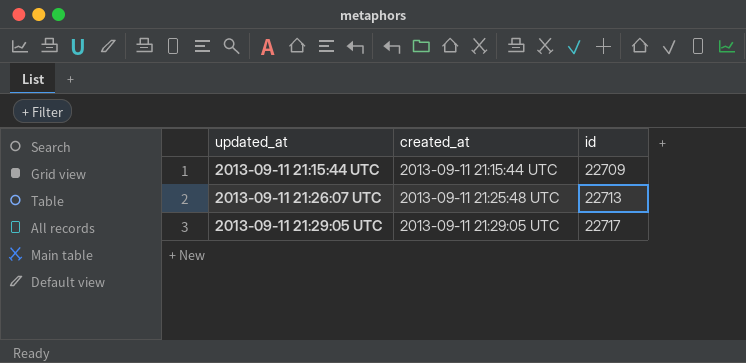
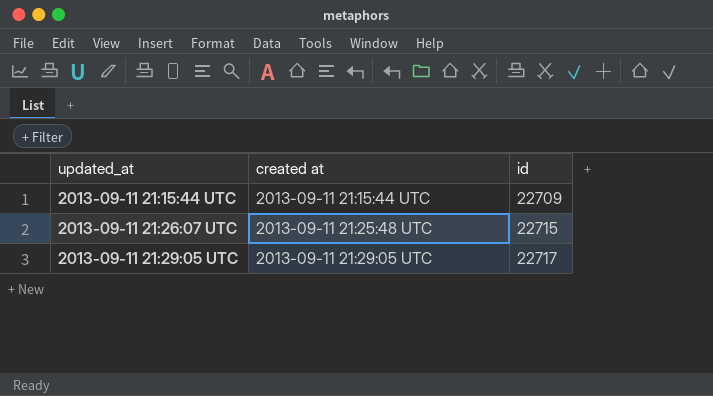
column name: created_at -> created at
2013-09-11 21:26:07 UTC | id: 22713 -> 22715

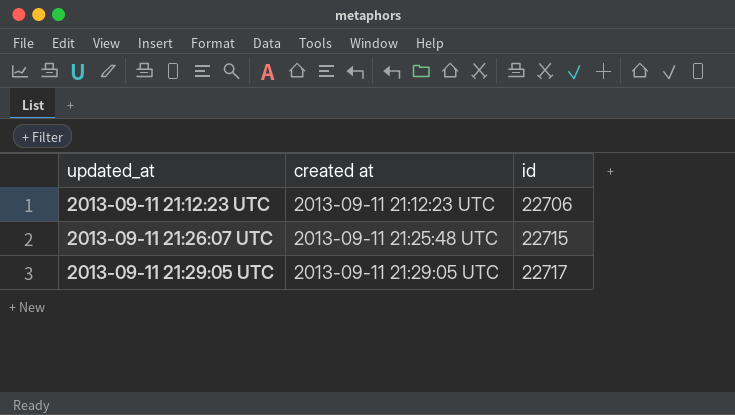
row 2013-09-11 21:15:44 UTC: 2013-09-11 21:15:44 UTC | 22709 -> none
row 2013-09-11 21:12:23 UTC: none -> 2013-09-11 21:12:23 UTC | 22706

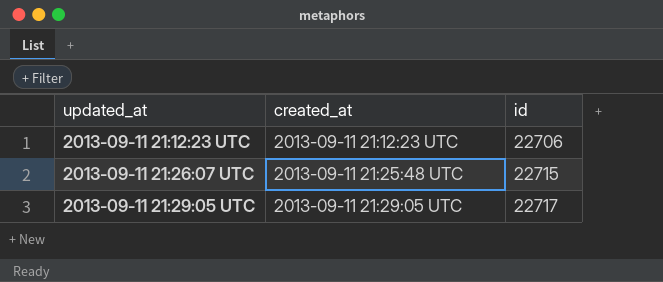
column name: created at -> created_at

